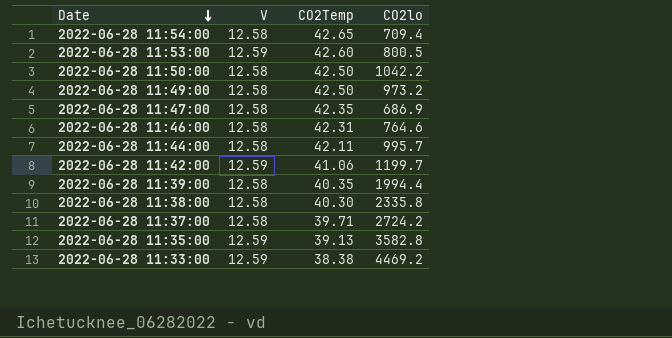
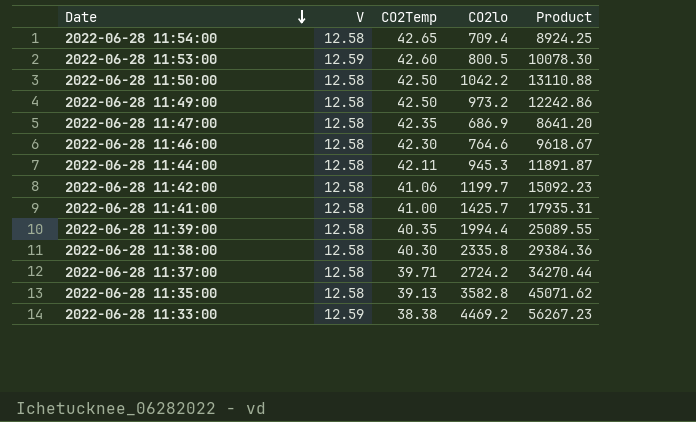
column Product | formula: none -> [V] * [CO2lo]
2022-06-28 11:46:00 | CO2Temp: 42.31 -> 42.30
2022-06-28 11:44:00 | CO2lo: 995.7 -> 945.3
2022-06-28 11:42:00 | V: 12.59 -> 12.58
row 2022-06-28 11:41:00: none -> 12.58 | 41.00 | 1425.7 | 17935.31
2022-06-28 11:35:00 | V: 12.59 -> 12.58

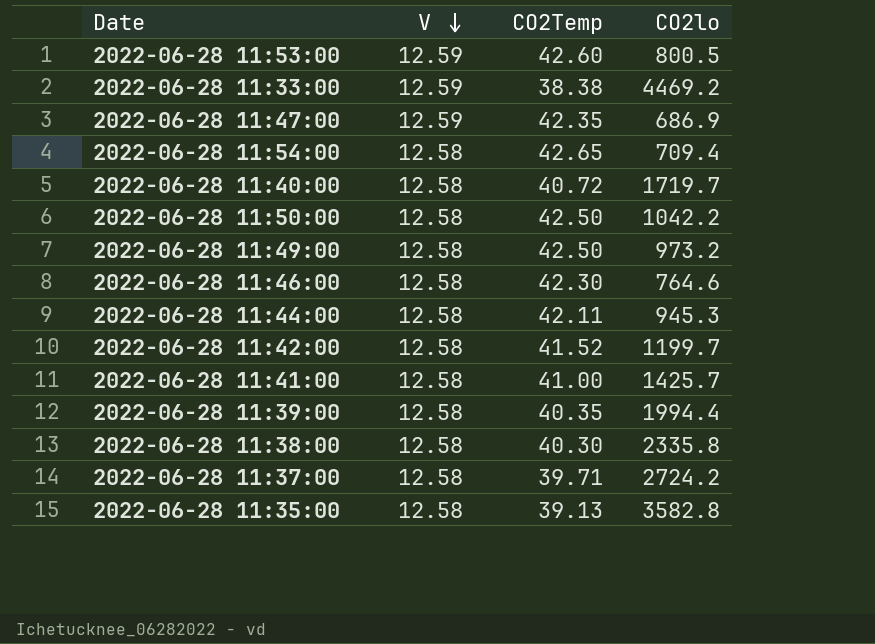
row order: Date descending -> V descending
column Product | formula: [V] * [CO2lo] -> none
2022-06-28 11:47:00 | V: 12.58 -> 12.59
row 2022-06-28 11:40:00: none -> 12.58 | 40.72 | 1719.7
2022-06-28 11:42:00 | CO2Temp: 41.06 -> 41.52

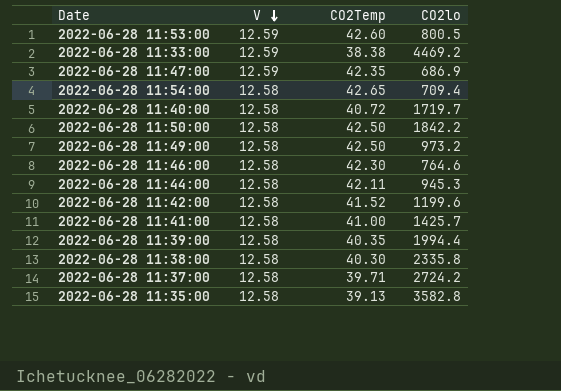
2022-06-28 11:50:00 | CO2lo: 1042.2 -> 1842.2
2022-06-28 11:42:00 | CO2lo: 1199.7 -> 1199.6

